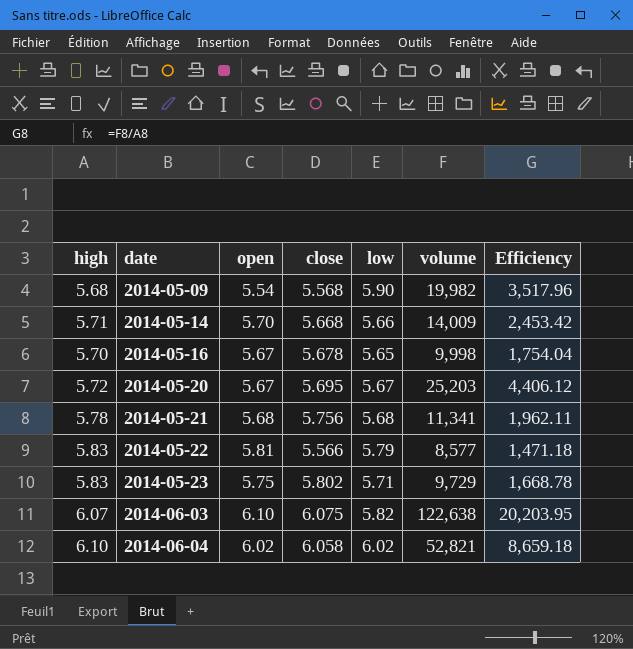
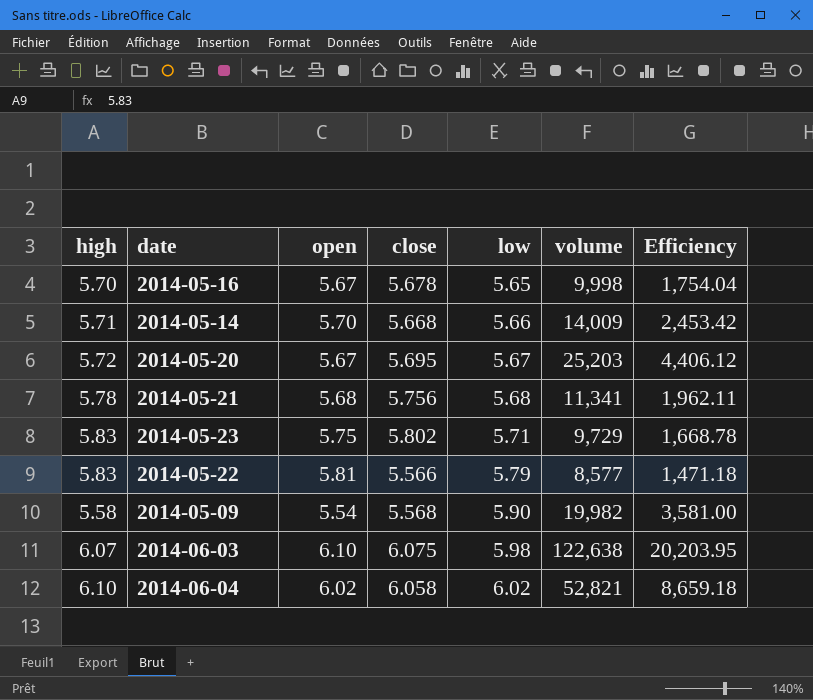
row order: date ascending -> low ascending
2014-05-09 | high: 5.68 -> 5.58
2014-05-09 | Efficiency: 3,517.96 -> 3,581.00
2014-06-03 | low: 5.82 -> 5.98

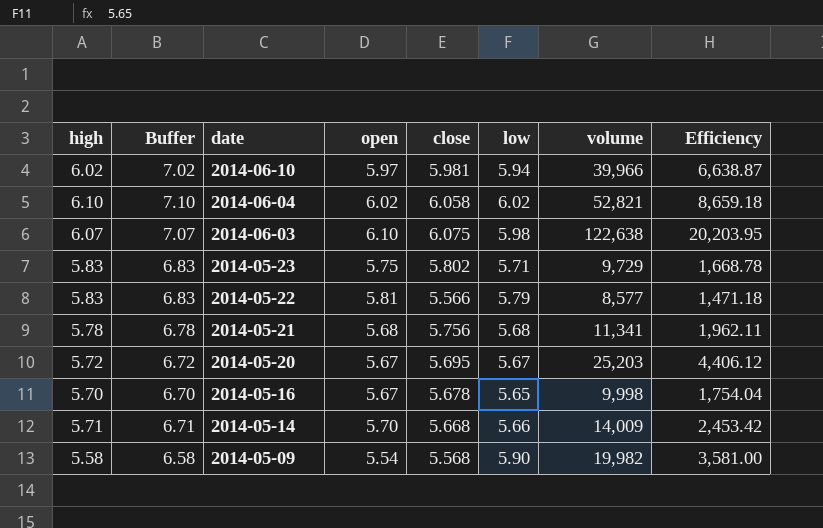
row order: low ascending -> date descending
column Buffer | formula: none -> [high] + 1
row 2014-06-10: none -> 6.02 | 7.02 | 5.97 | 5.981 | 5.94 | 39,966 | 6,638.87

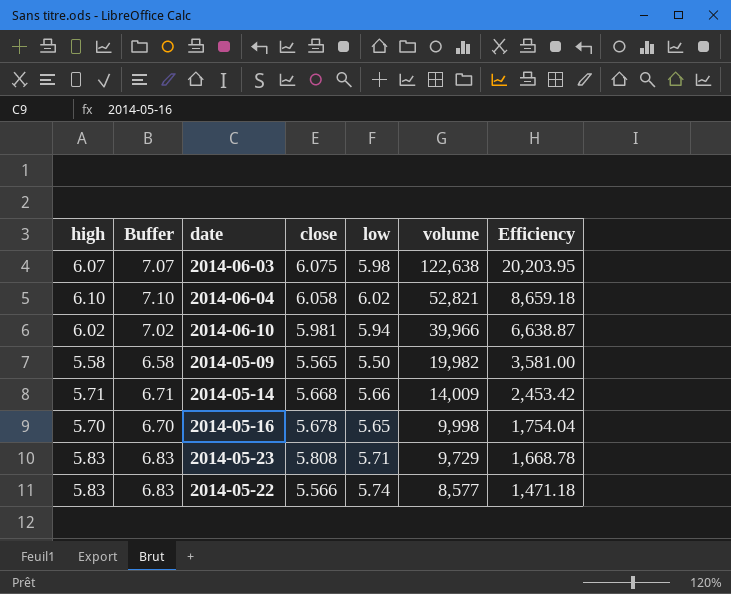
row order: date descending -> volume descending
column open | position: 4 -> none
row 2014-05-21: 5.78 | 6.78 | 5.68 | 5.756 | 5.68 | 11,341 | 1,962.11 -> none
row 2014-05-20: 5.72 | 6.72 | 5.67 | 5.695 | 5.67 | 25,203 | 4,406.12 -> none
2014-05-09 | close: 5.568 -> 5.565
2014-05-09 | low: 5.90 -> 5.50
2014-05-23 | close: 5.802 -> 5.808
2014-05-22 | low: 5.79 -> 5.74

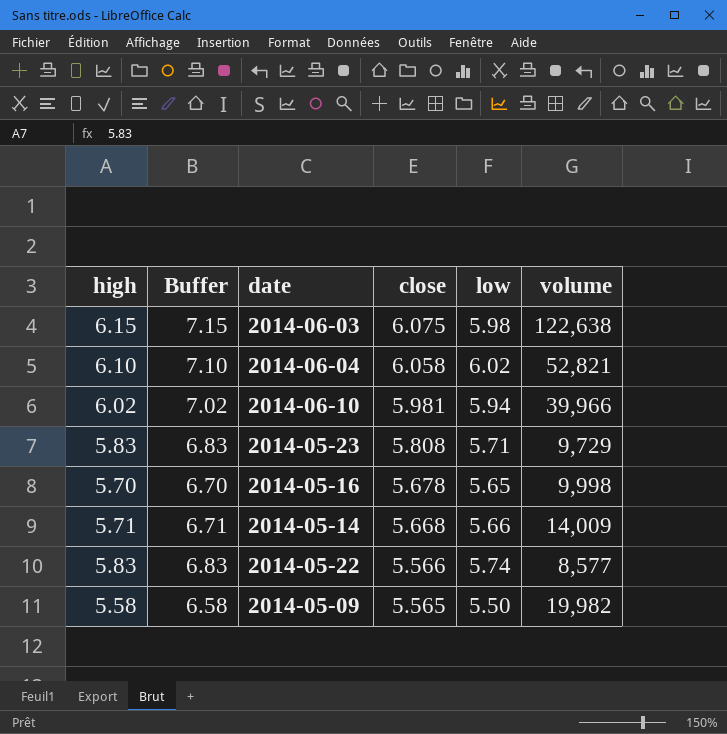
row order: volume descending -> close descending
column Efficiency | formula: [volume] / [high] -> none
2014-06-03 | high: 6.07 -> 6.15
2014-06-03 | Buffer: 7.07 -> 7.15

